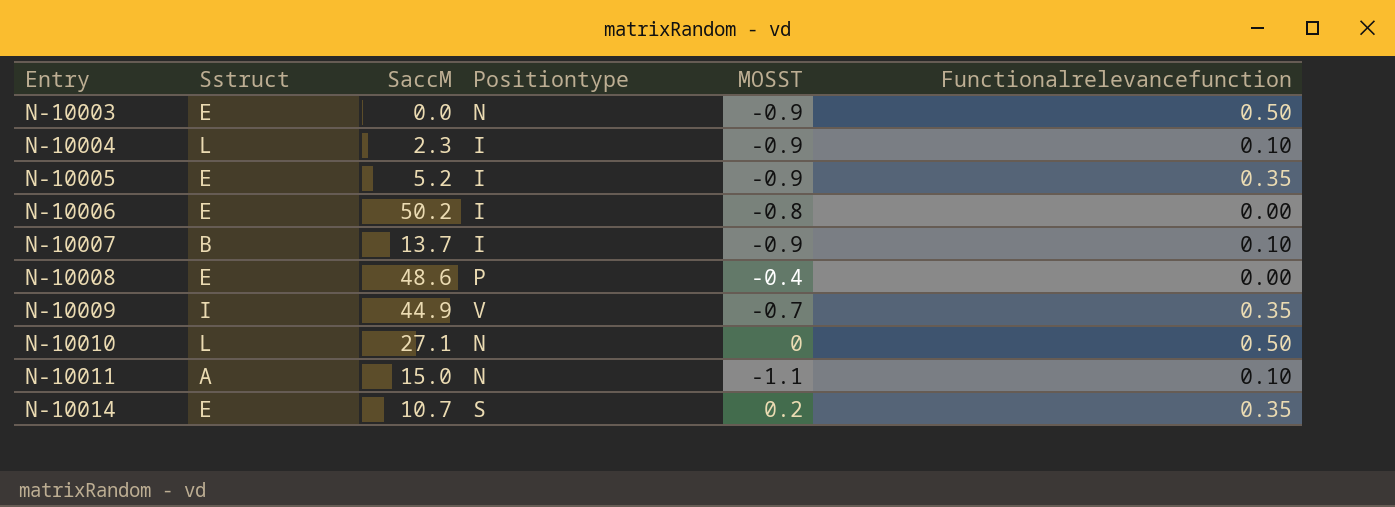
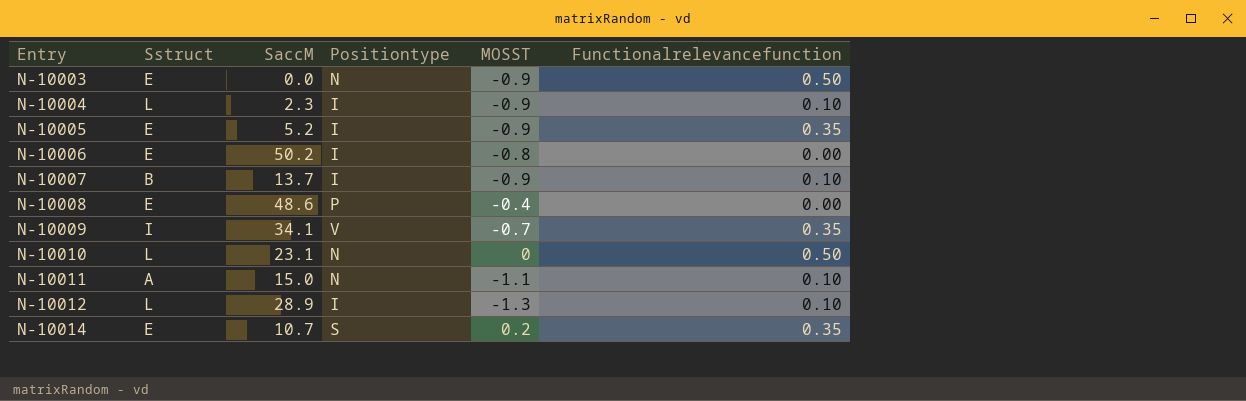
N-10009 | SaccM: 44.9 -> 34.1
N-10010 | SaccM: 27.1 -> 23.1
row N-10012: none -> L | 28.9 | I | -1.3 | 0.10

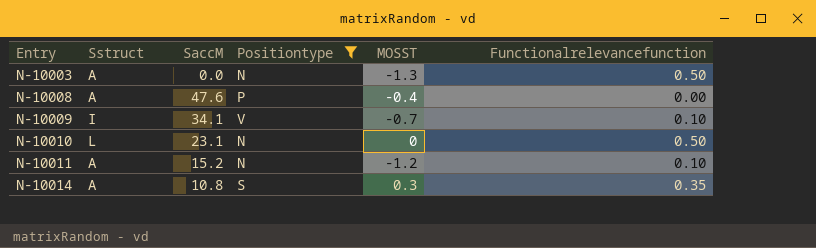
filter: none -> Positiontype != I
N-10003 | Sstruct: E -> A
N-10003 | MOSST: -0.9 -> -1.3
N-10008 | Sstruct: E -> A
N-10008 | SaccM: 48.6 -> 47.6
N-10009 | Functionalrelevancefunction: 0.35 -> 0.10
N-10011 | SaccM: 15.0 -> 15.2
N-10011 | MOSST: -1.1 -> -1.2
N-10014 | Sstruct: E -> A
N-10014 | SaccM: 10.7 -> 10.8
N-10014 | MOSST: 0.2 -> 0.3

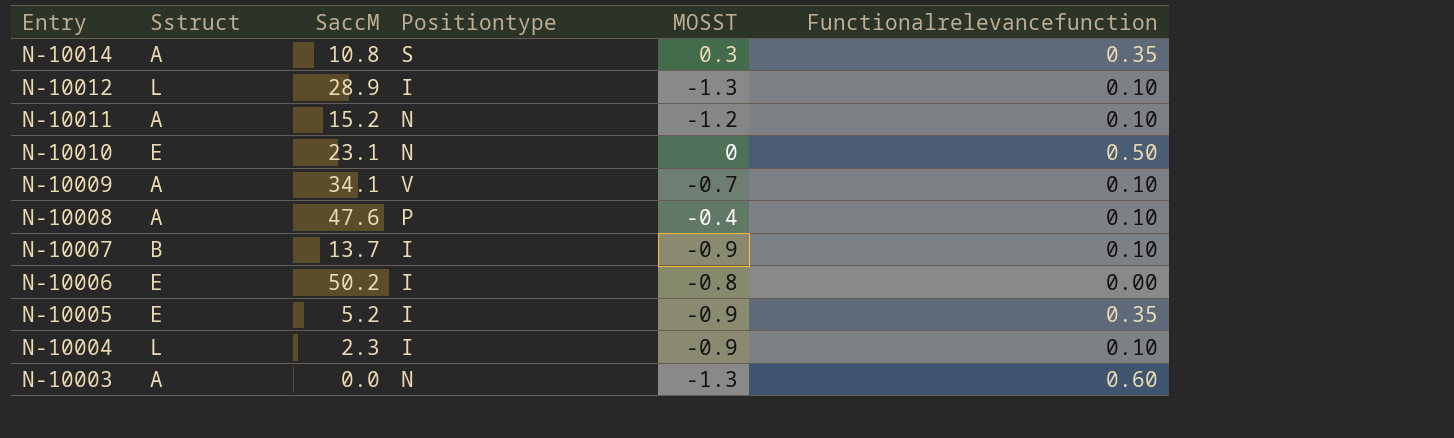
filter: Positiontype != I -> none
row order: Entry ascending -> Entry descending
N-10010 | Sstruct: L -> E
N-10009 | Sstruct: I -> A
N-10008 | Functionalrelevancefunction: 0.00 -> 0.10
N-10003 | Functionalrelevancefunction: 0.50 -> 0.60

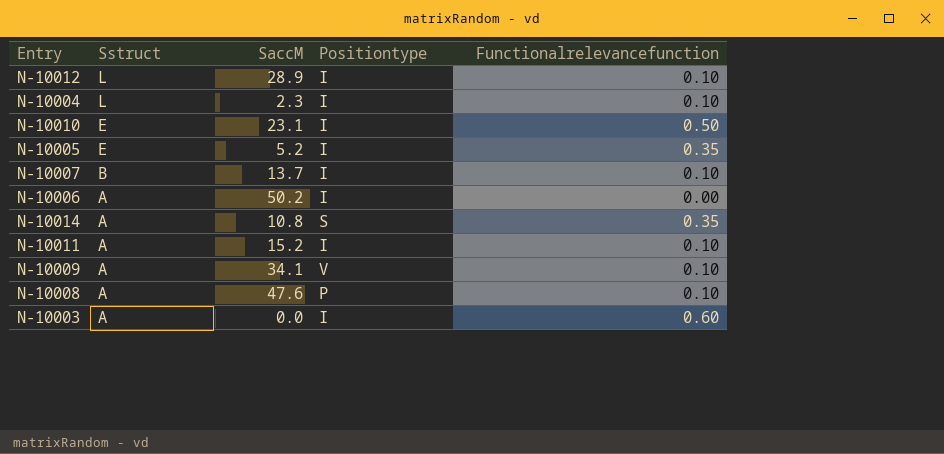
row order: Entry descending -> Sstruct descending
column MOSST | position: 5 -> none
N-10010 | Positiontype: N -> I
N-10006 | Sstruct: E -> A
N-10011 | Positiontype: N -> I
N-10003 | Positiontype: N -> I

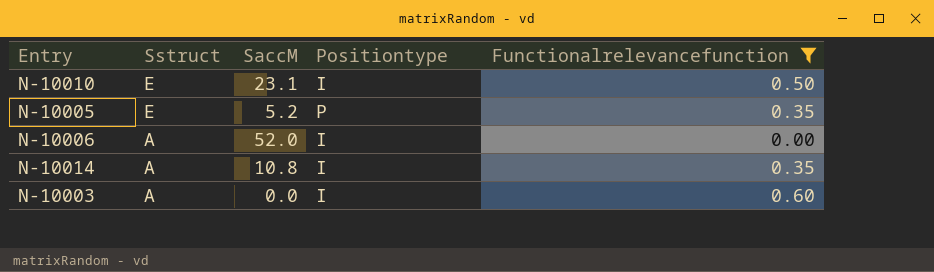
filter: none -> Functionalrelevancefunction != 0.10
N-10005 | Positiontype: I -> P
N-10006 | SaccM: 50.2 -> 52.0
N-10014 | Positiontype: S -> I

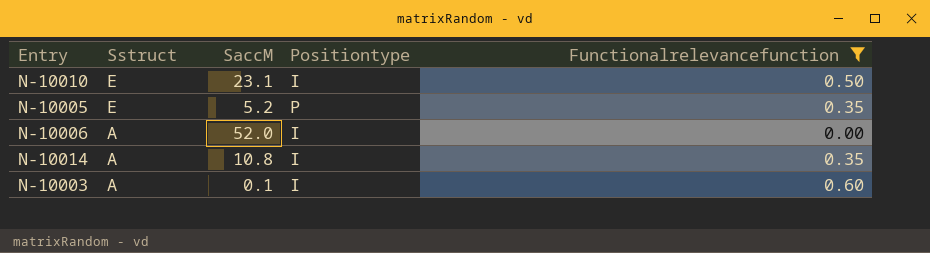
N-10003 | SaccM: 0.0 -> 0.1

